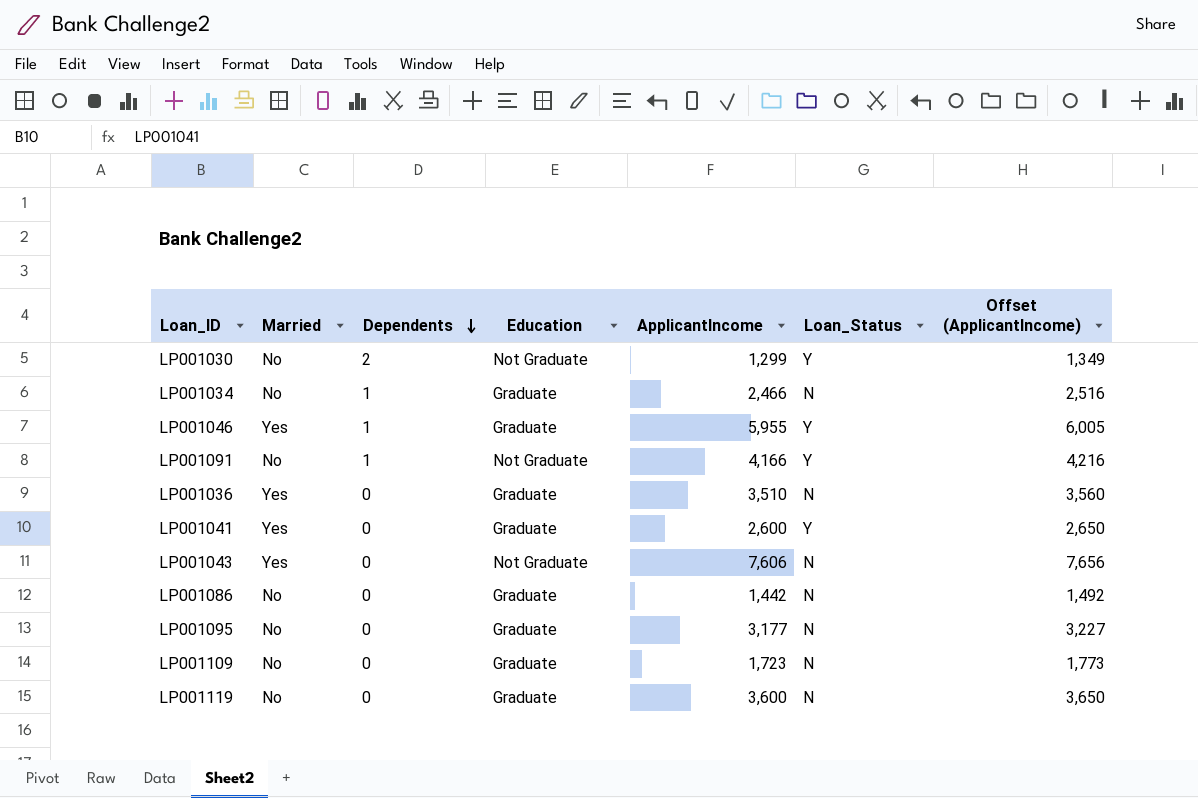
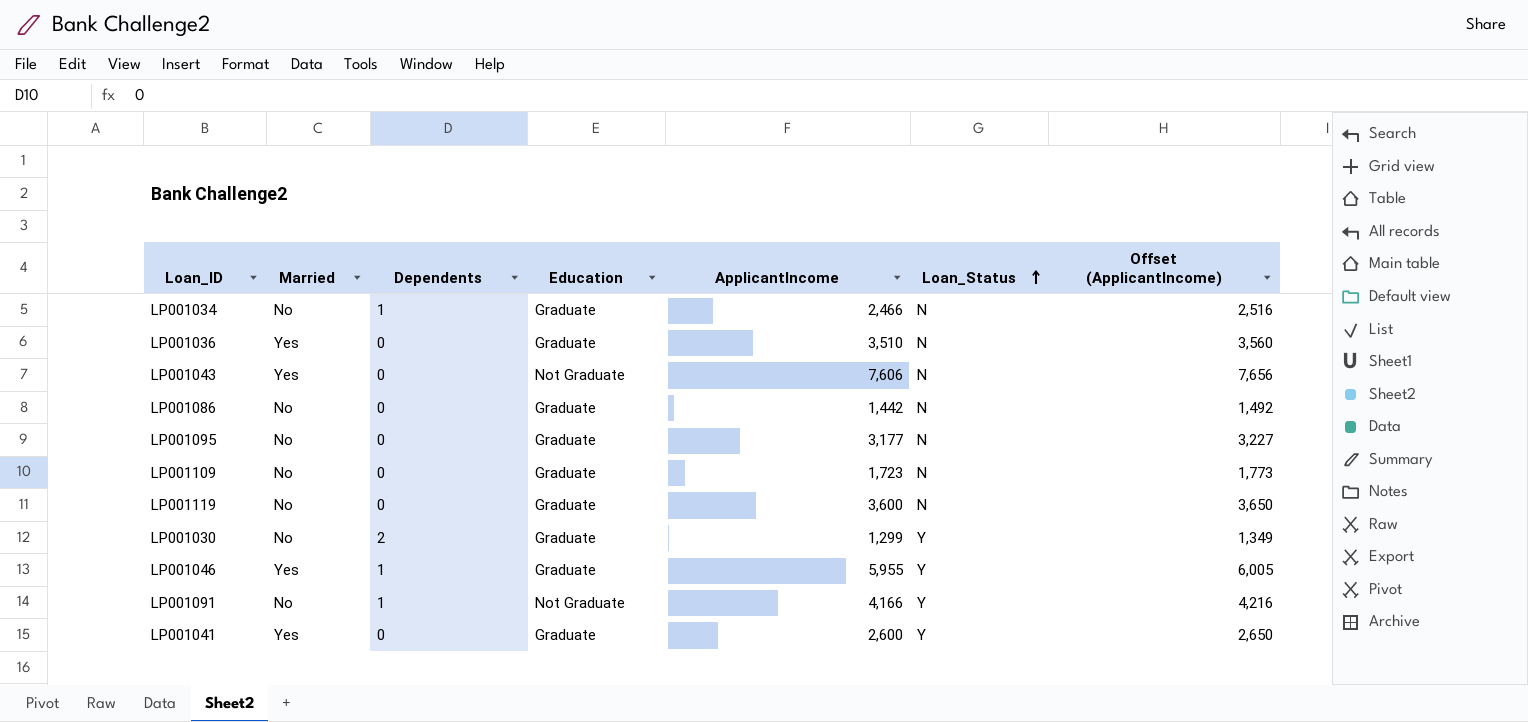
row order: Dependents descending -> Loan_Status ascending
LP001030 | Education: Not Graduate -> Graduate

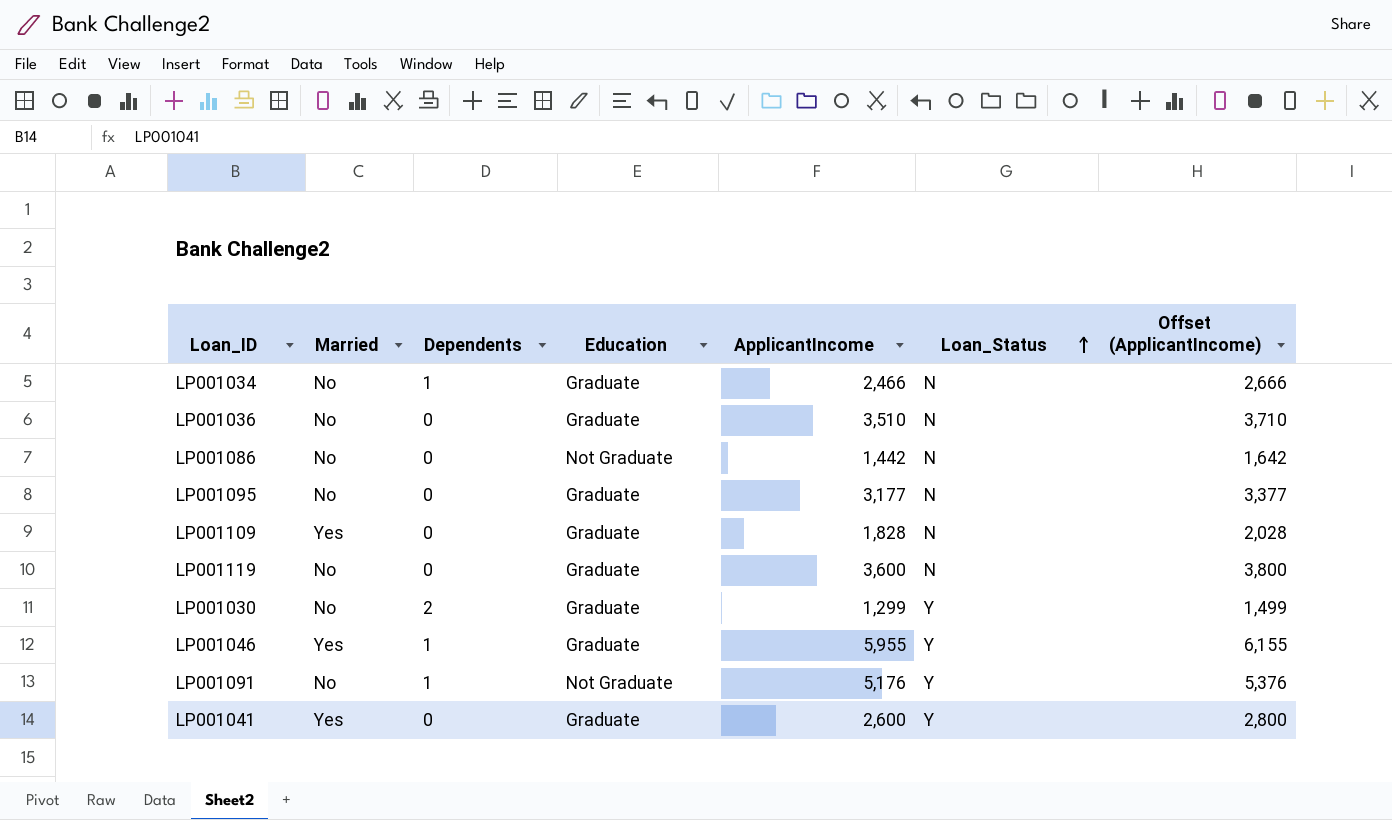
column Offset (ApplicantIncome) | formula: [ApplicantIncome] + 50 -> [ApplicantIncome] + 200
row LP001043: Yes | 0 | Not Graduate | 7,606 | N | 7,656 -> none
LP001036 | Married: Yes -> No
LP001086 | Education: Graduate -> Not Graduate
LP001109 | Married: No -> Yes
LP001109 | ApplicantIncome: 1,723 -> 1,828
LP001091 | ApplicantIncome: 4,166 -> 5,176

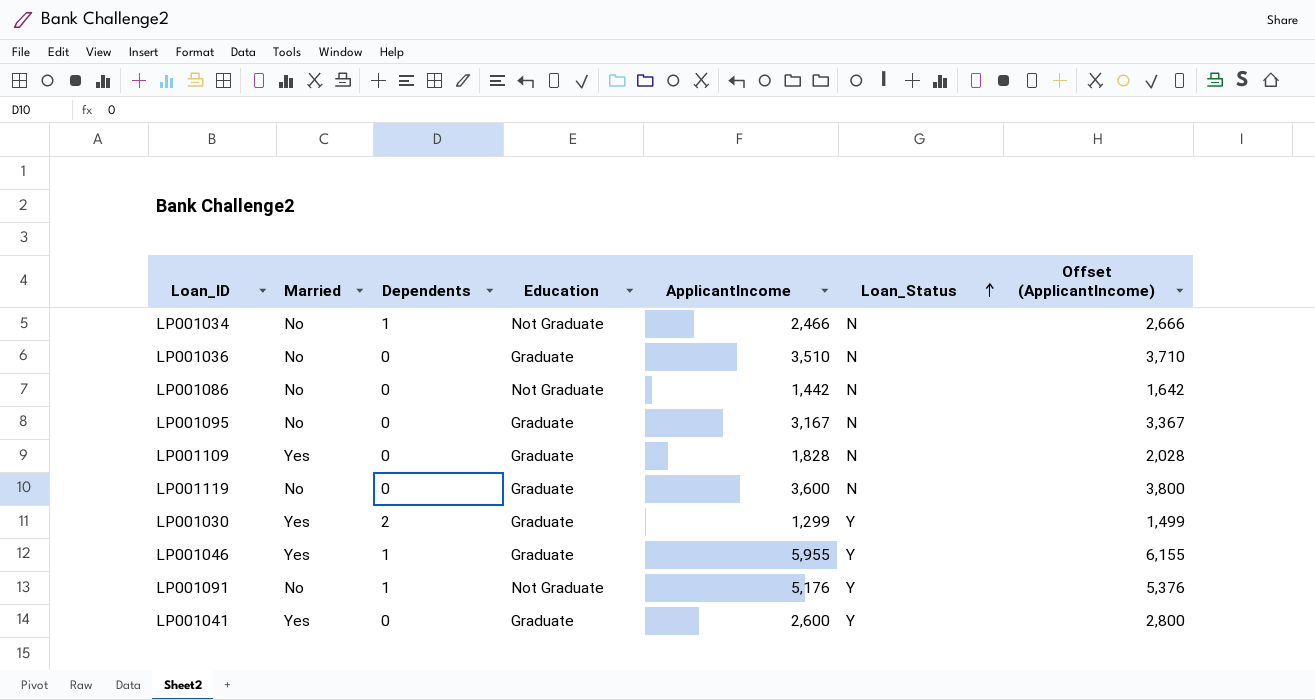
LP001034 | Education: Graduate -> Not Graduate
LP001095 | ApplicantIncome: 3,177 -> 3,167
LP001095 | Offset (ApplicantIncome): 3,377 -> 3,367
LP001030 | Married: No -> Yes

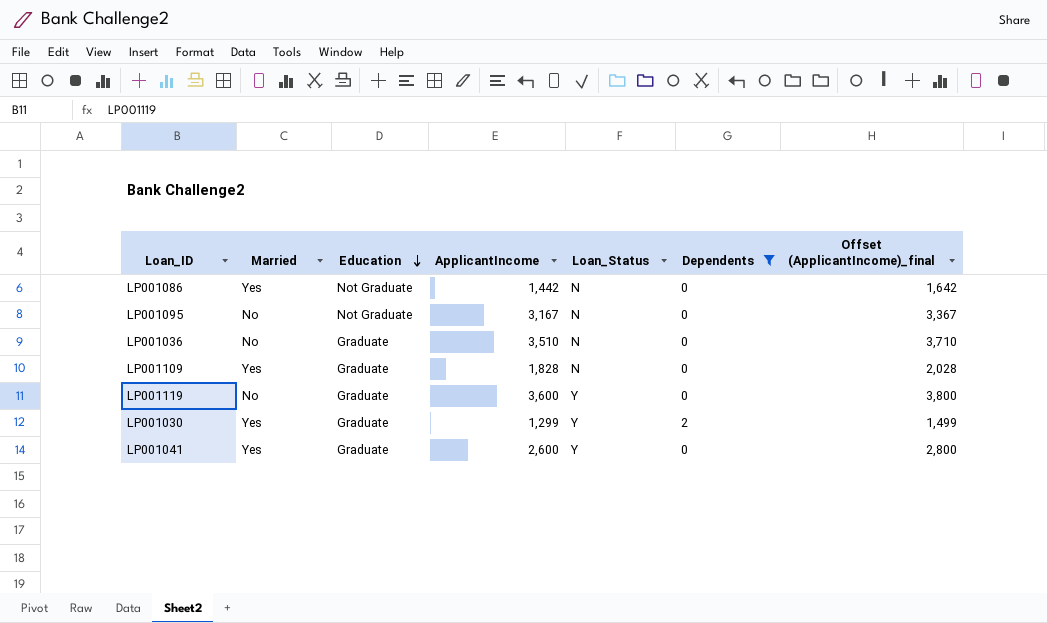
filter: none -> Dependents != 1
row order: Loan_Status ascending -> Education descending
column Dependents | position: 3 -> 6
column name: Offset (ApplicantIncome) -> Offset (ApplicantIncome)_final
LP001086 | Married: No -> Yes
LP001095 | Education: Graduate -> Not Graduate
LP001119 | Loan_Status: N -> Y

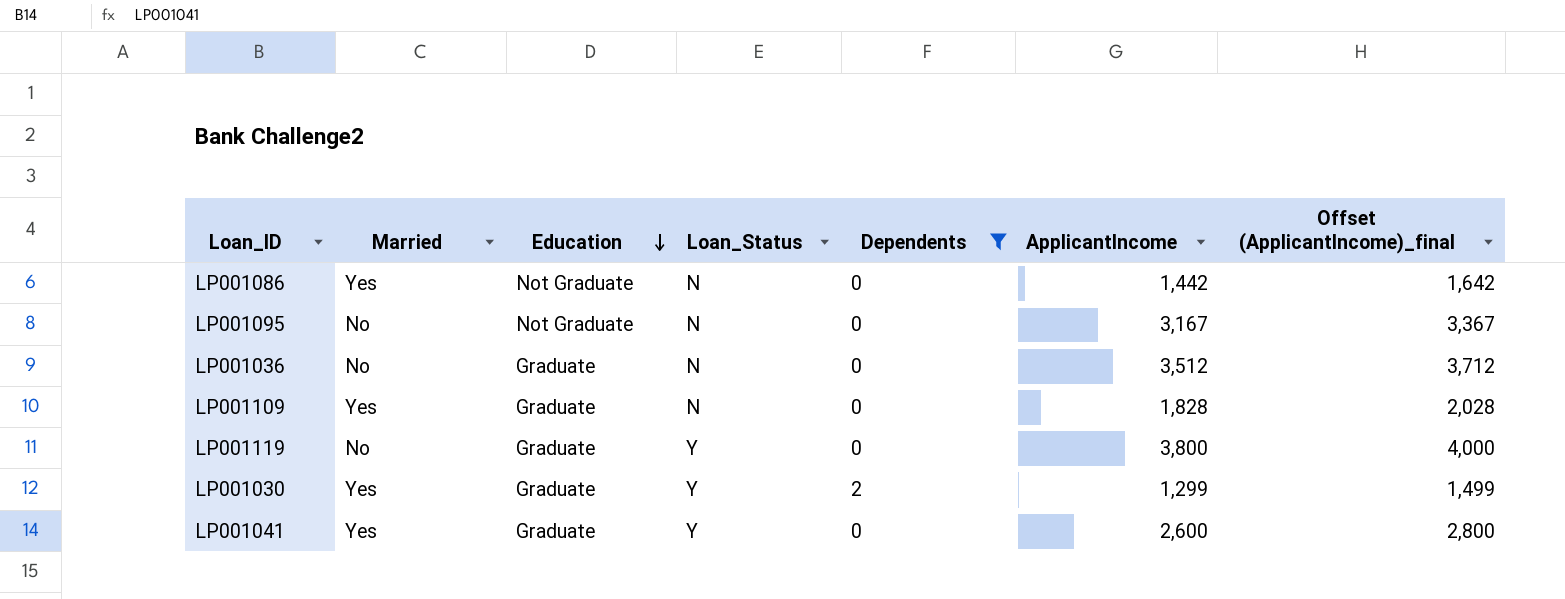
column ApplicantIncome | position: 4 -> 6
LP001036 | ApplicantIncome: 3,510 -> 3,512
LP001036 | Offset (ApplicantIncome)_final: 3,710 -> 3,712
LP001119 | ApplicantIncome: 3,600 -> 3,800
LP001119 | Offset (ApplicantIncome)_final: 3,800 -> 4,000

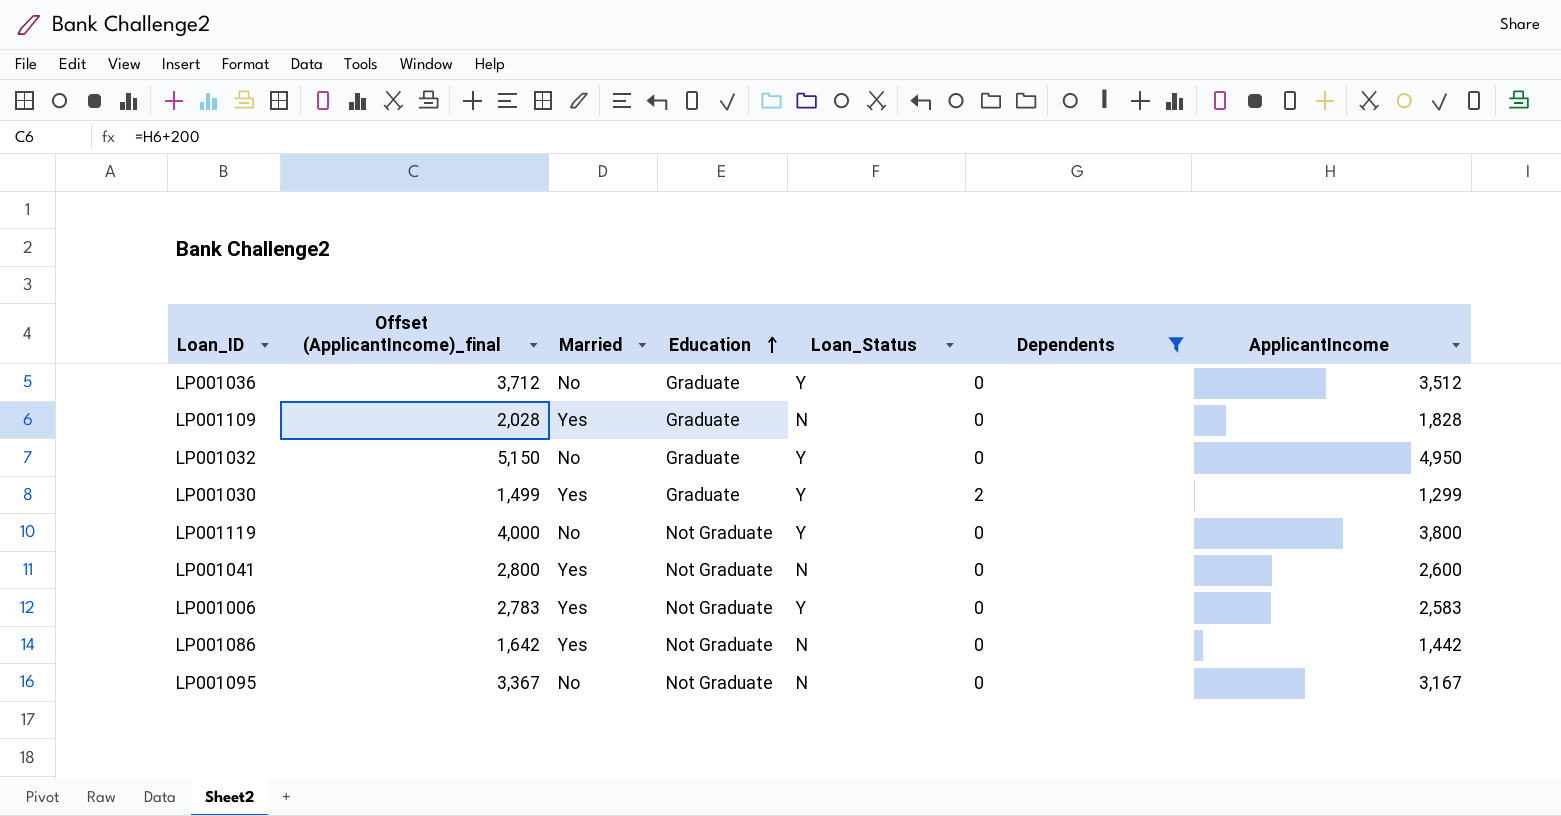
row order: Education descending -> Education ascending
column Offset (ApplicantIncome)_final | position: 7 -> 2
LP001036 | Loan_Status: N -> Y
row LP001032: none -> 5,150 | No | Graduate | Y | 0 | 4,950
LP001119 | Education: Graduate -> Not Graduate
LP001041 | Education: Graduate -> Not Graduate
LP001041 | Loan_Status: Y -> N
row LP001006: none -> 2,783 | Yes | Not Graduate | Y | 0 | 2,583

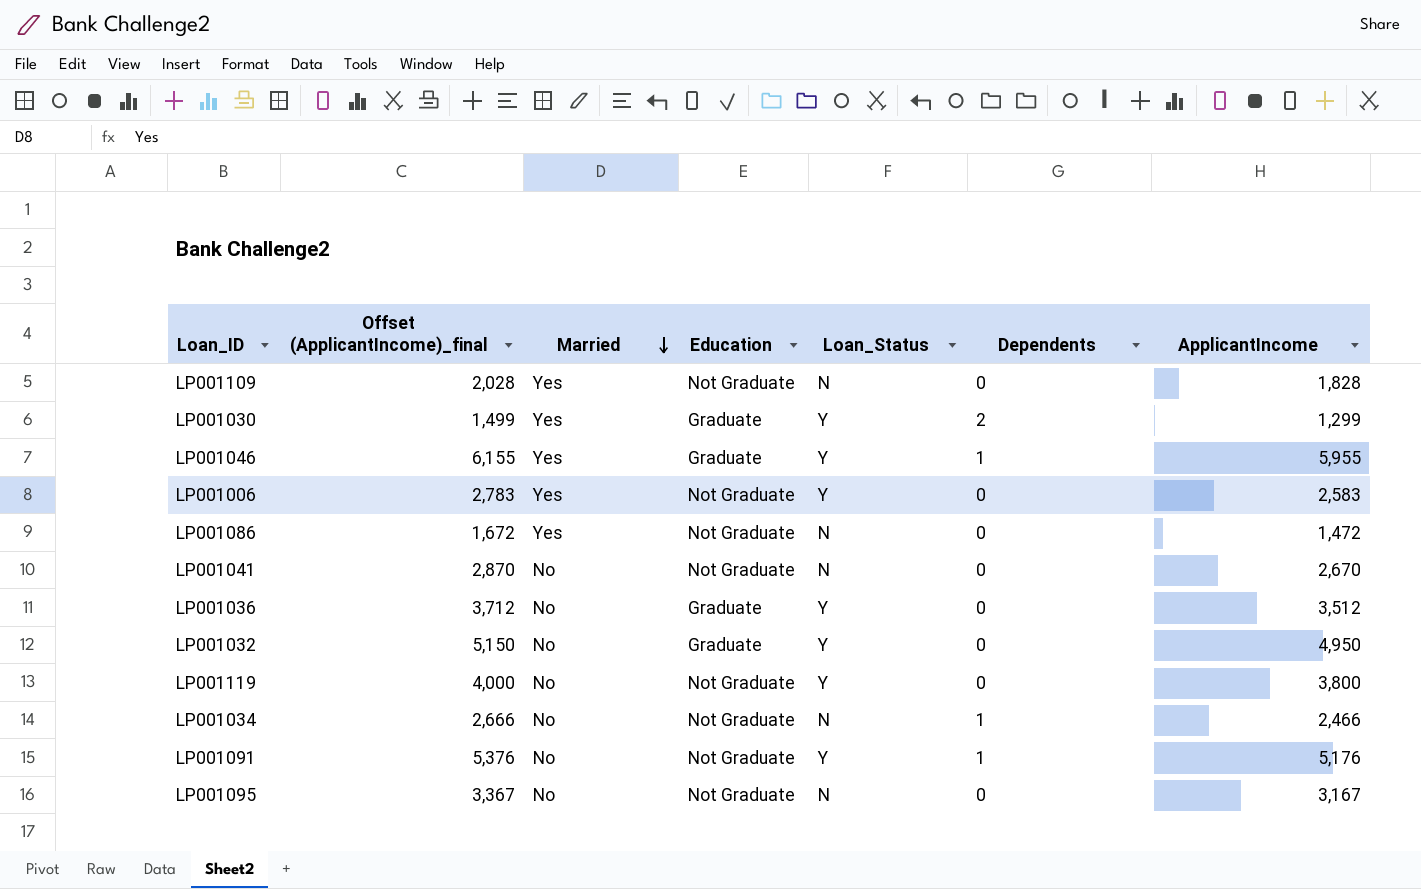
filter: Dependents != 1 -> none
row order: Education ascending -> Married descending
LP001109 | Education: Graduate -> Not Graduate
LP001086 | Offset (ApplicantIncome)_final: 1,642 -> 1,672
LP001086 | ApplicantIncome: 1,442 -> 1,472
LP001041 | Offset (ApplicantIncome)_final: 2,800 -> 2,870
LP001041 | Married: Yes -> No
LP001041 | ApplicantIncome: 2,600 -> 2,670

